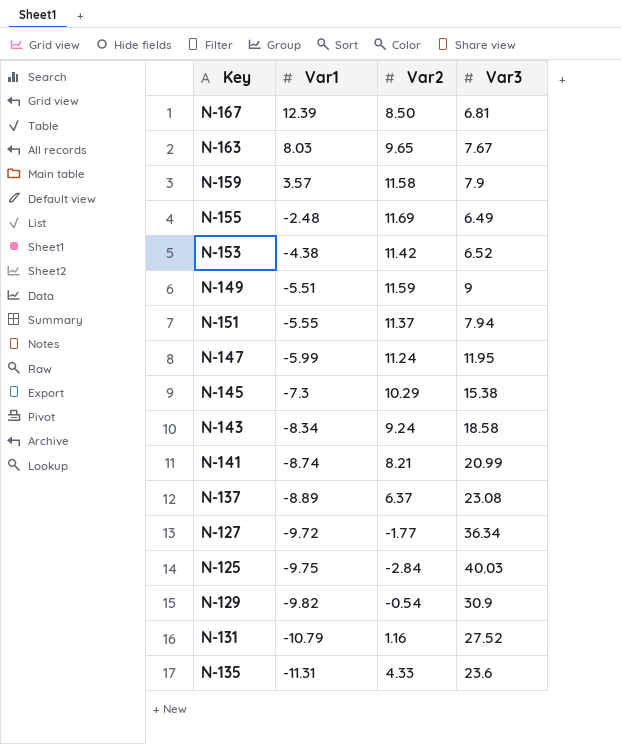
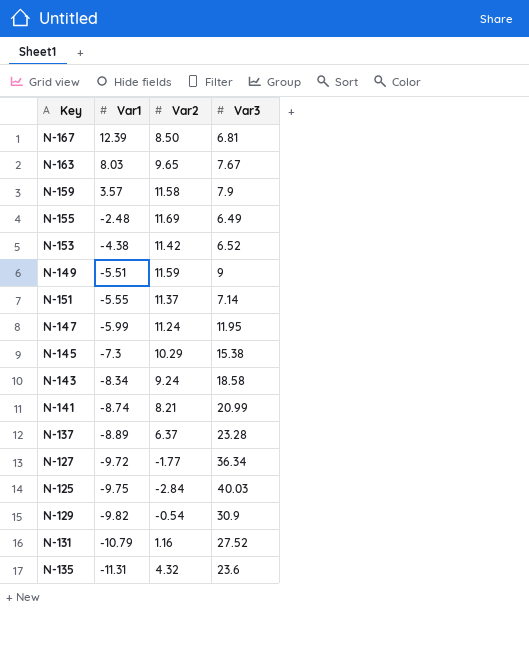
N-151 | Var3: 7.94 -> 7.14
N-137 | Var3: 23.08 -> 23.28
N-135 | Var2: 4.33 -> 4.32

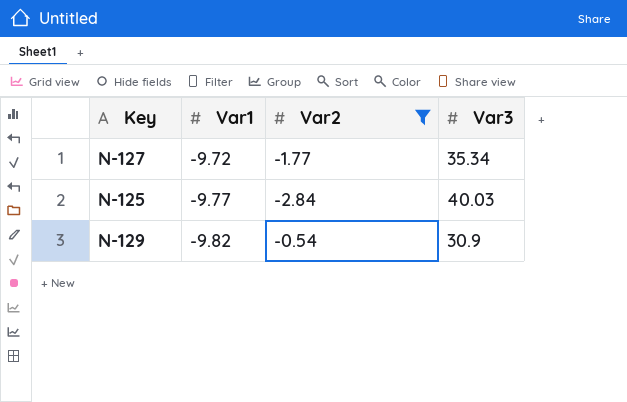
filter: none -> Var2 <= -0.54
N-127 | Var3: 36.34 -> 35.34
N-125 | Var1: -9.75 -> -9.77

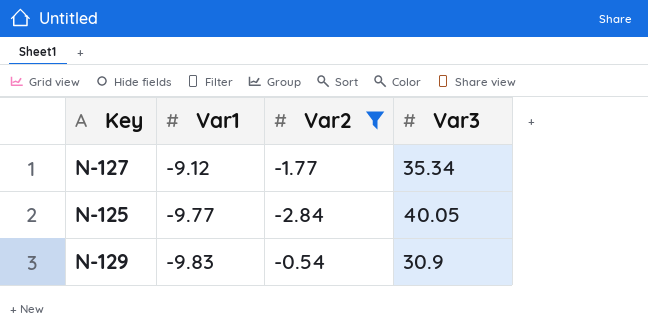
N-127 | Var1: -9.72 -> -9.12
N-125 | Var3: 40.03 -> 40.05
N-129 | Var1: -9.82 -> -9.83

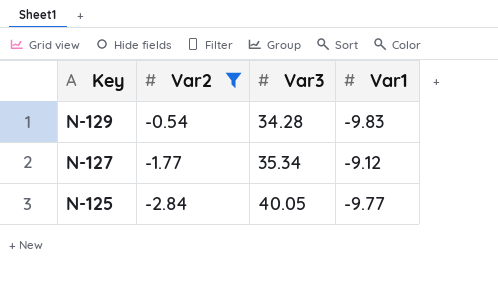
row order: Var1 descending -> Key descending
column Var1 | position: 2 -> 4
N-129 | Var3: 30.9 -> 34.28

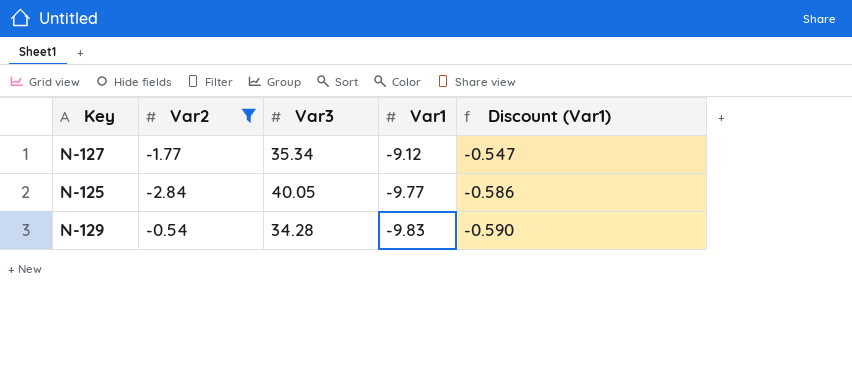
row order: Key descending -> Var1 descending
column Discount (Var1) | formula: none -> [Var1] * 0.06

